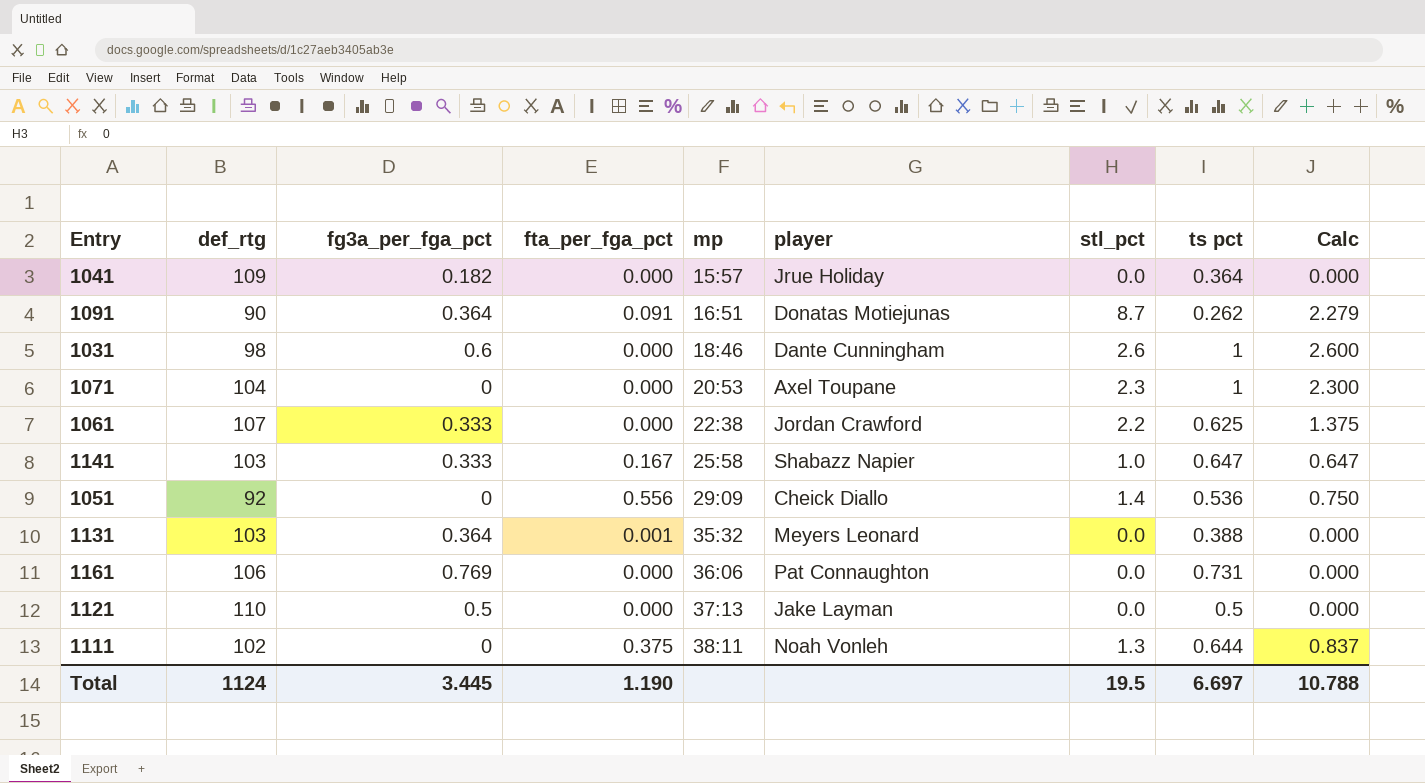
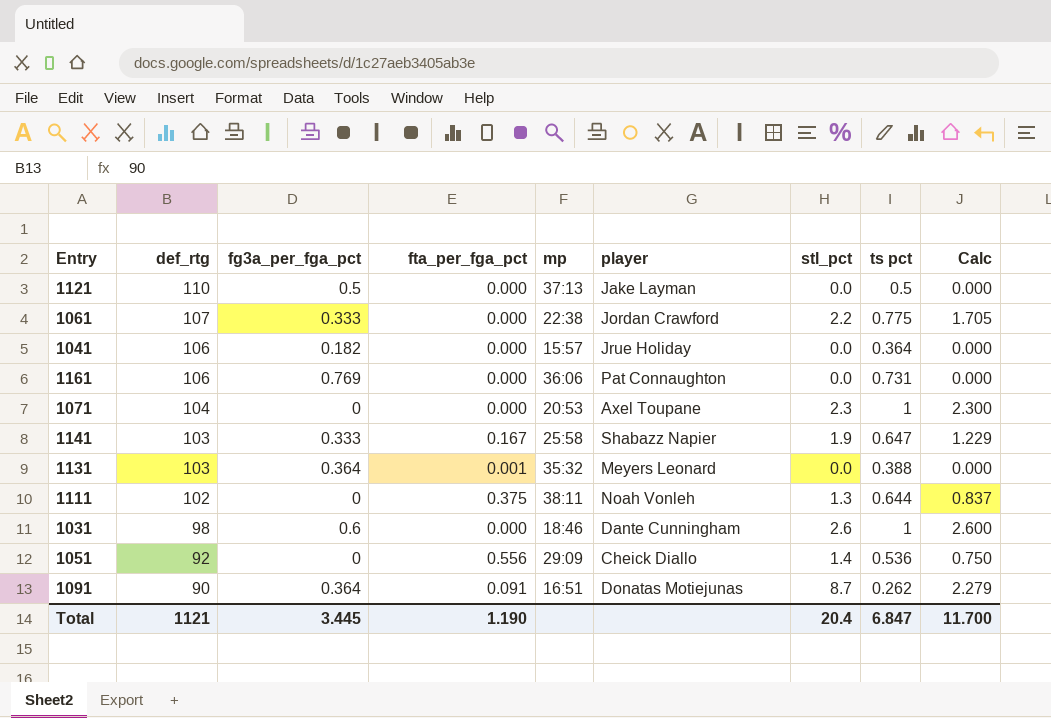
row order: mp ascending -> def_rtg descending
1061 | ts pct: 0.625 -> 0.775
1061 | Calc: 1.375 -> 1.705
1041 | def_rtg: 109 -> 106
1141 | stl_pct: 1.0 -> 1.9
1141 | Calc: 0.647 -> 1.229
Total | def_rtg: 1124 -> 1121
Total | stl_pct: 19.5 -> 20.4
Total | ts pct: 6.697 -> 6.847
Total | Calc: 10.788 -> 11.700

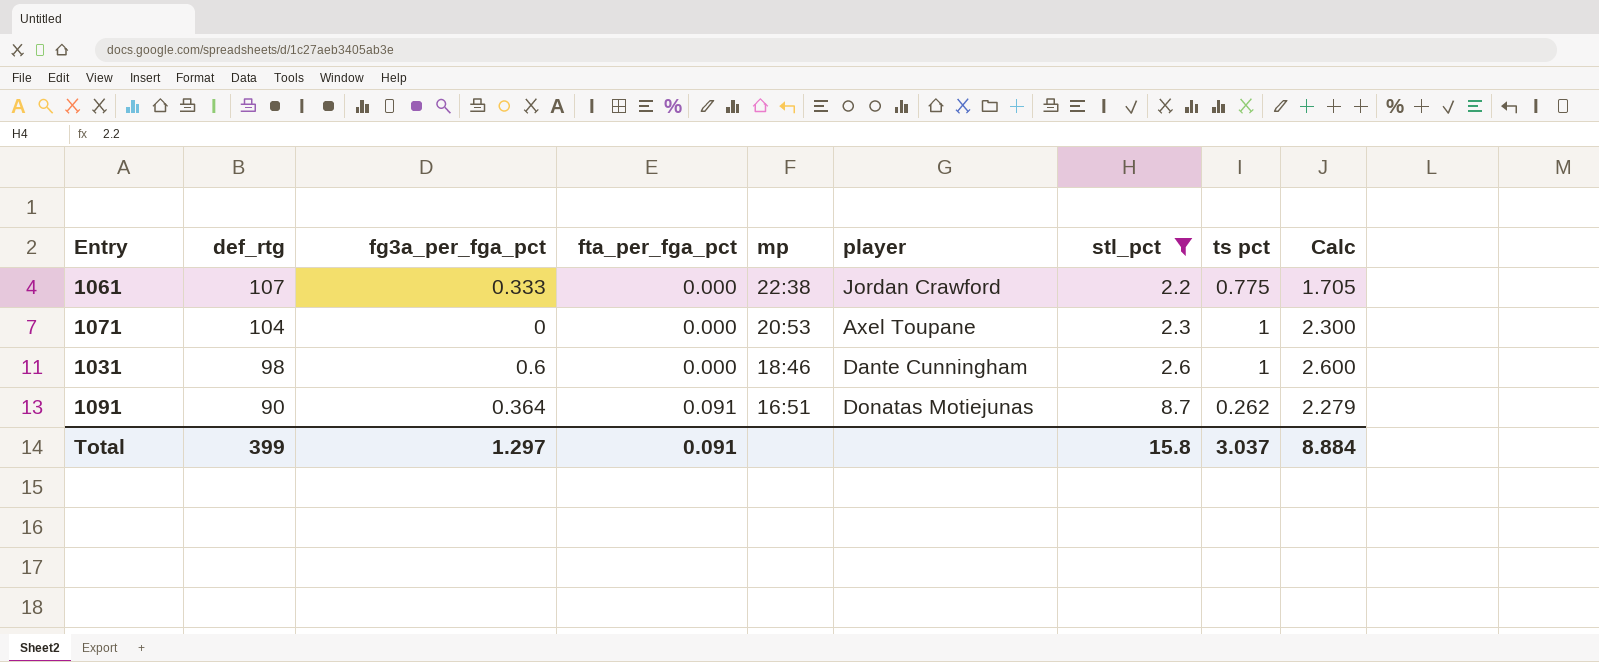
filter: none -> stl_pct >= 2.2
Total | def_rtg: 1121 -> 399
Total | fg3a_per_fga_pct: 3.445 -> 1.297
Total | fta_per_fga_pct: 1.190 -> 0.091
Total | stl_pct: 20.4 -> 15.8
Total | ts pct: 6.847 -> 3.037
Total | Calc: 11.700 -> 8.884

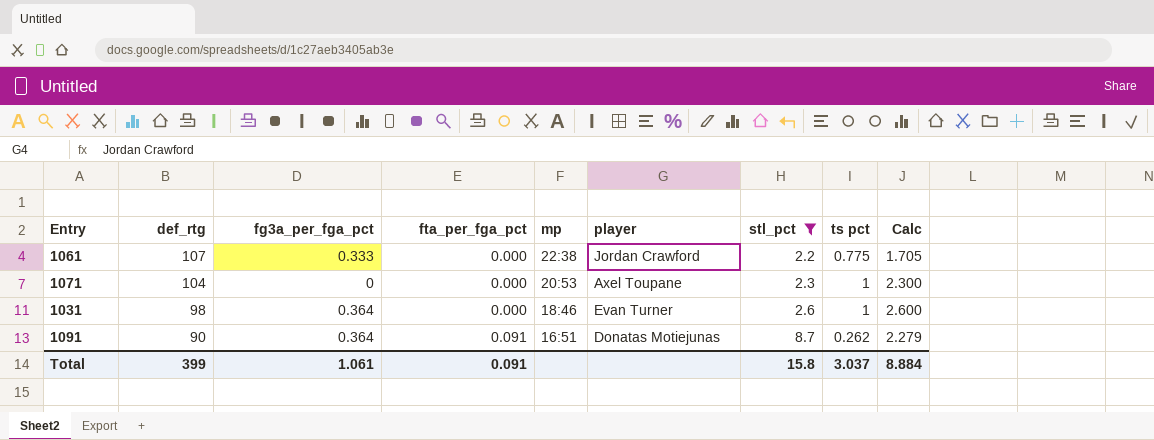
1031 | fg3a_per_fga_pct: 0.6 -> 0.364
1031 | player: Dante Cunningham -> Evan Turner
Total | fg3a_per_fga_pct: 1.297 -> 1.061

